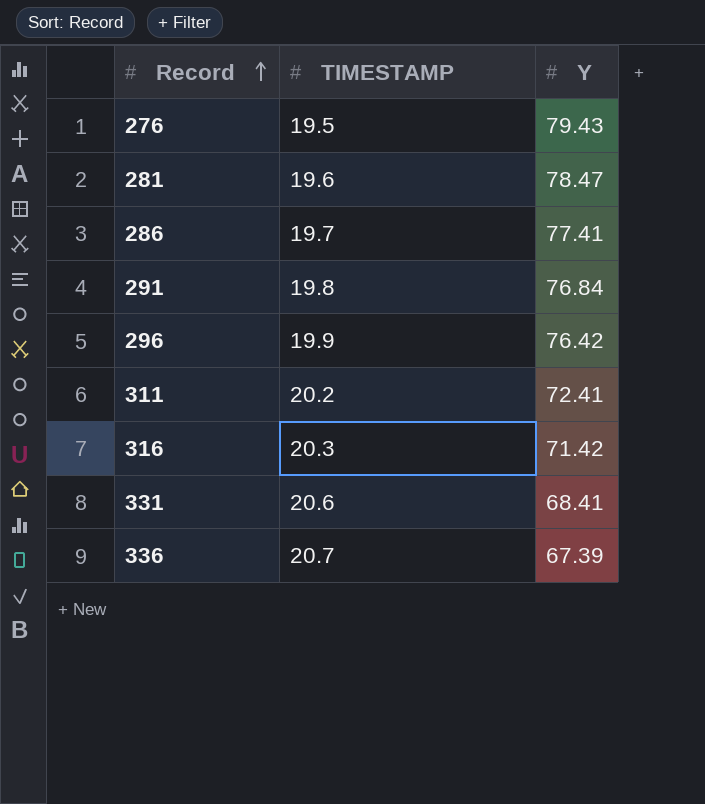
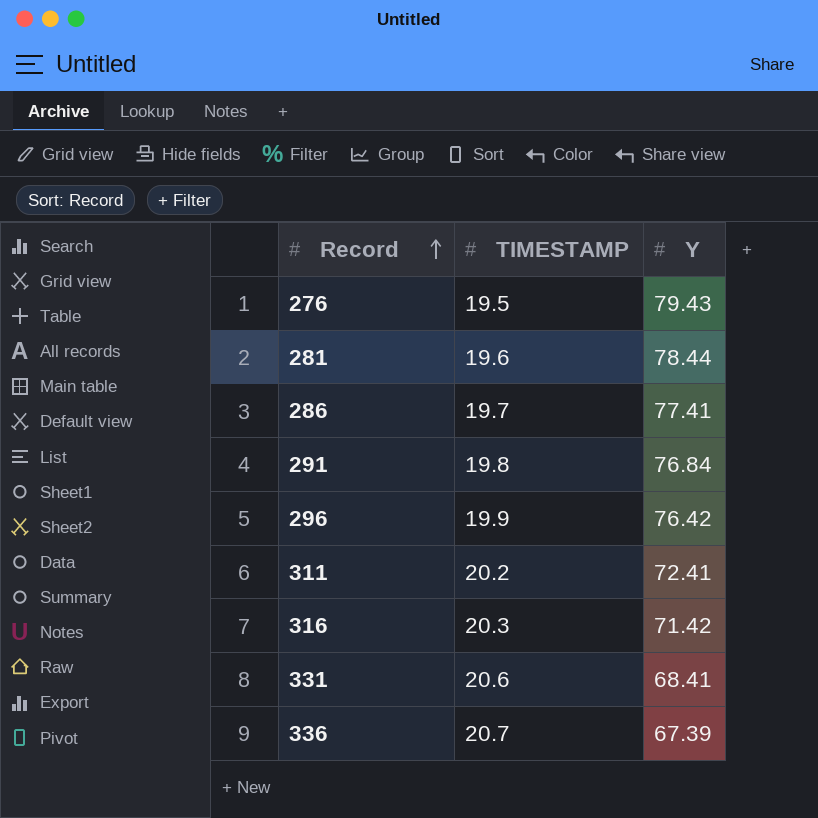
281 | Y: 78.47 -> 78.44

